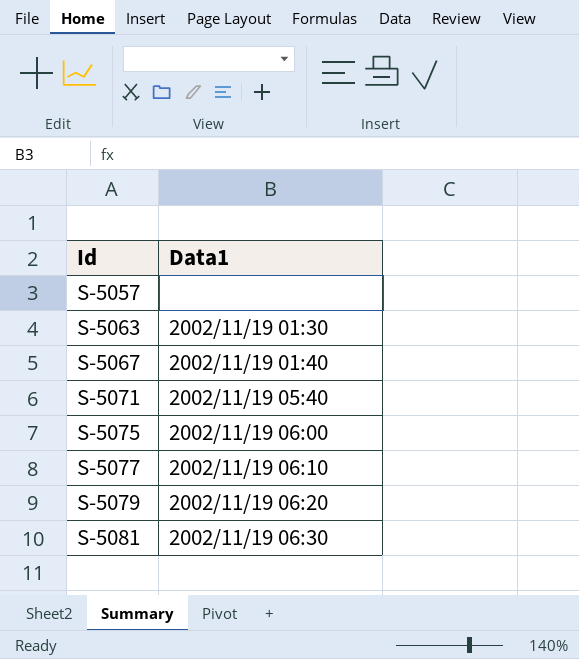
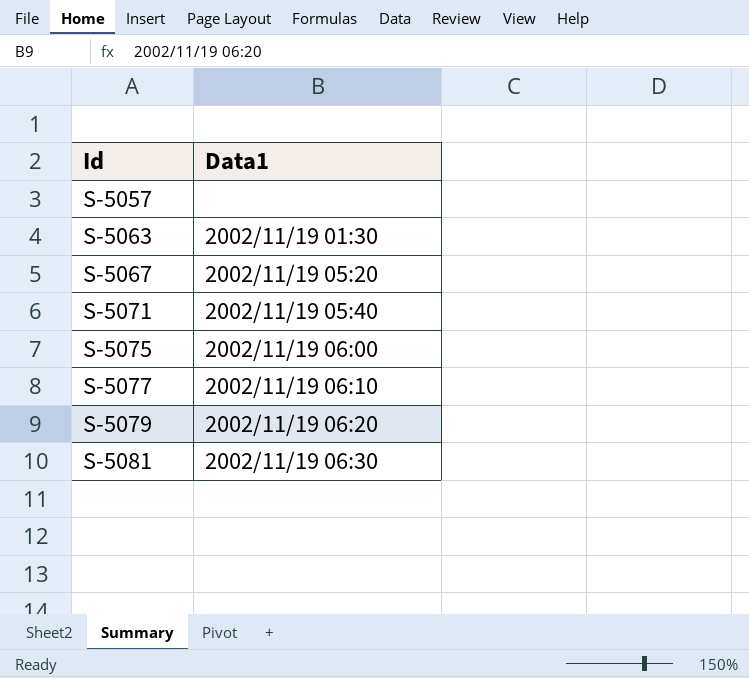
S-5067 | Data1: 2002/11/19 01:40 -> 2002/11/19 05:20

